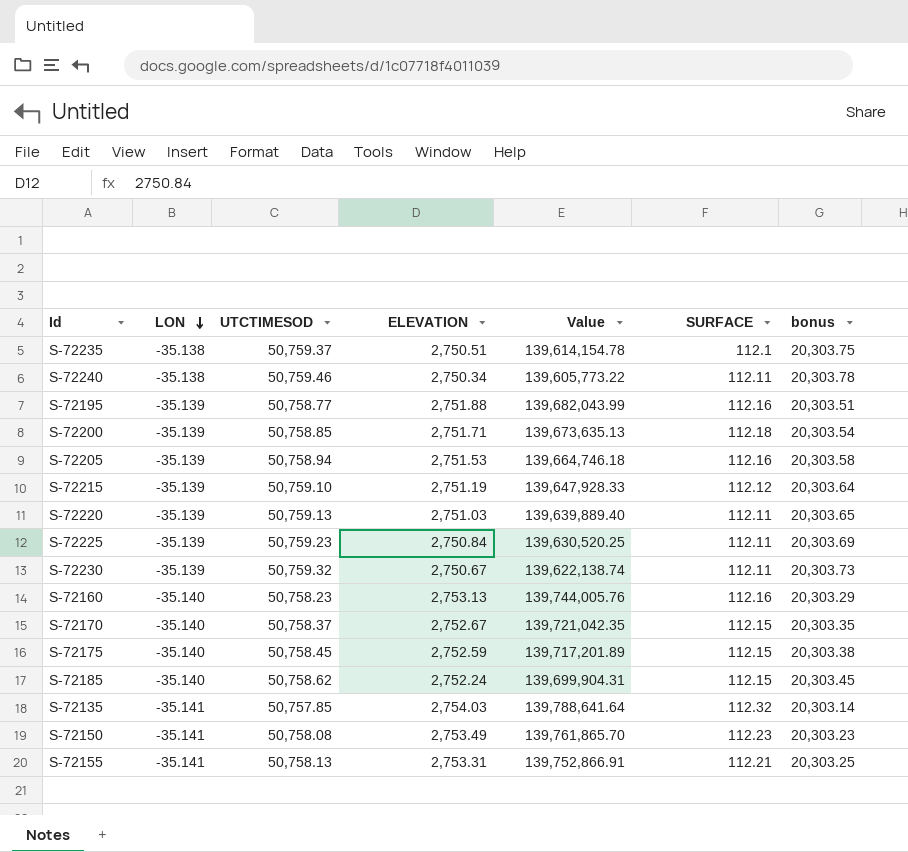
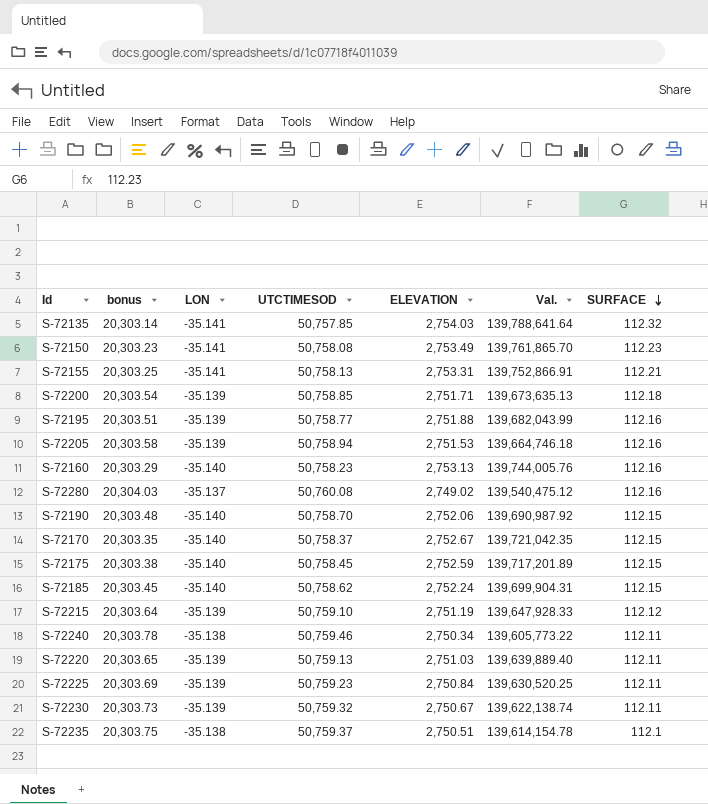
row order: LON descending -> SURFACE descending
column bonus | position: 7 -> 2
column name: Value -> Val.
row S-72280: none -> 20,304.03 | -35.137 | 50,760.08 | 2,749.02 | 139,540,475.12 | 112.16
row S-72190: none -> 20,303.48 | -35.140 | 50,758.70 | 2,752.06 | 139,690,987.92 | 112.15

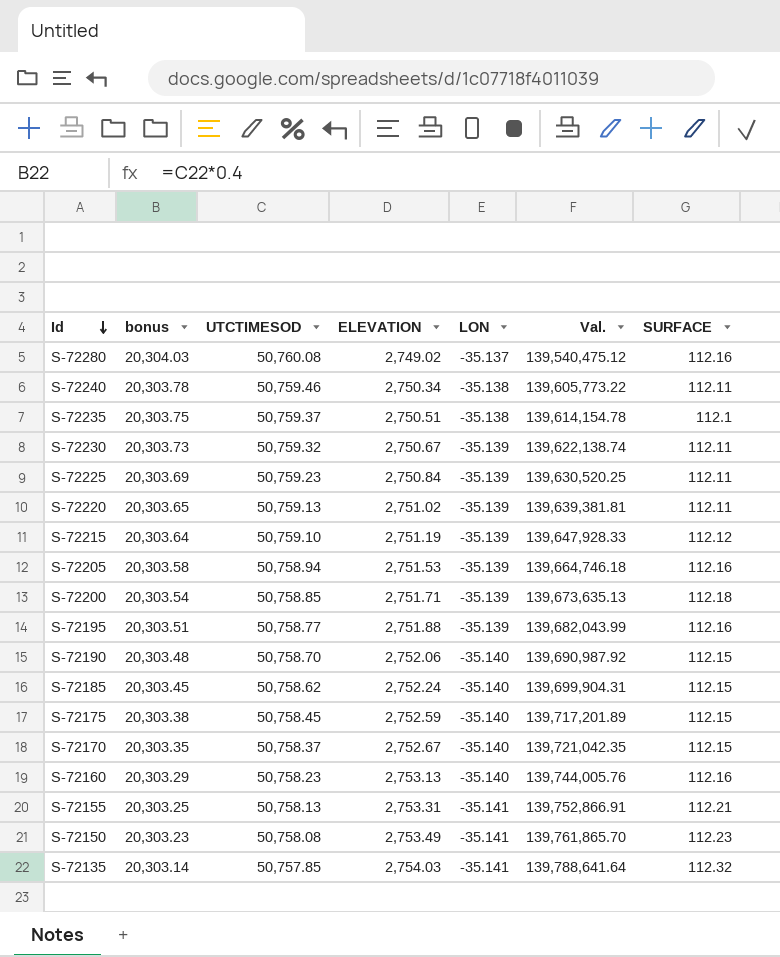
row order: SURFACE descending -> Id descending
column LON | position: 3 -> 5
S-72220 | ELEVATION: 2,751.03 -> 2,751.02
S-72220 | Val.: 139,639,889.40 -> 139,639,381.81

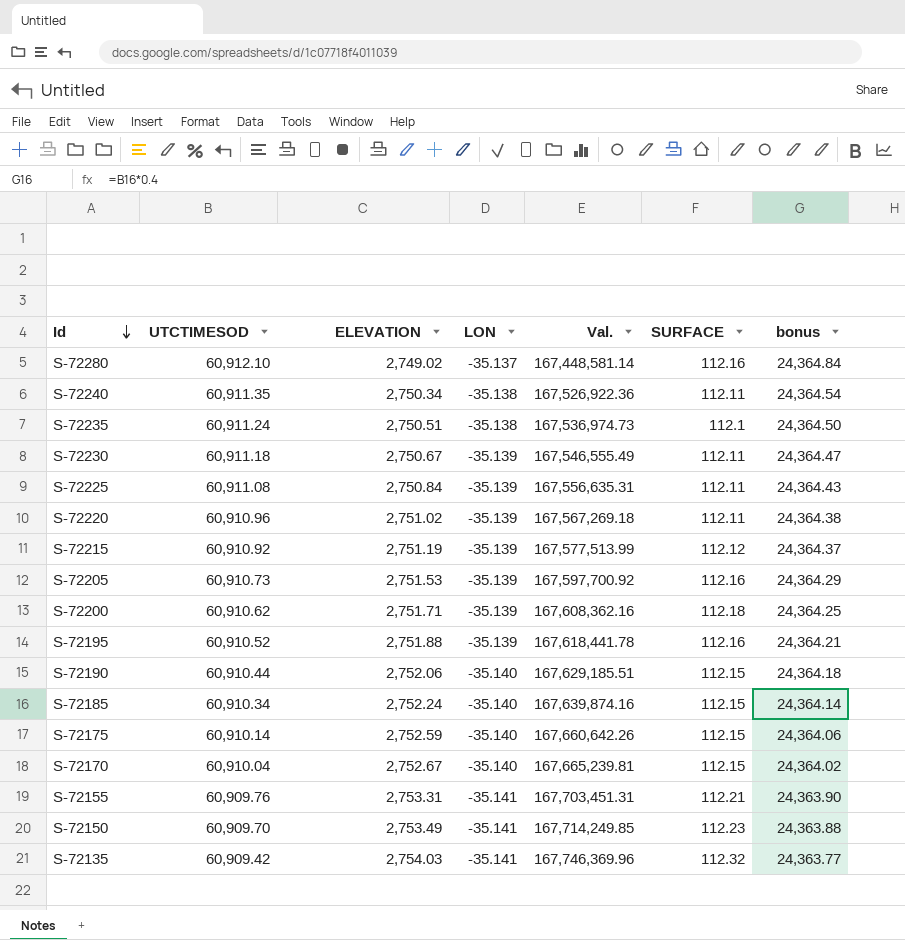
column bonus | position: 2 -> 7
row S-72160: 20,303.29 | 50,758.23 | 2,753.13 | -35.140 | 139,744,005.76 | 112.16 -> none
S-72280 | UTCTIMESOD: 50,760.08 -> 60,912.10
S-72280 | Val.: 139,540,475.12 -> 167,448,581.14
S-72280 | bonus: 20,304.03 -> 24,364.84
S-72240 | UTCTIMESOD: 50,759.46 -> 60,911.35
S-72240 | Val.: 139,605,773.22 -> 167,526,922.36
S-72240 | bonus: 20,303.78 -> 24,364.54
S-72235 | UTCTIMESOD: 50,759.37 -> 60,911.24
S-72235 | Val.: 139,614,154.78 -> 167,536,974.73
S-72235 | bonus: 20,303.75 -> 24,364.50
S-72230 | UTCTIMESOD: 50,759.32 -> 60,911.18
S-72230 | Val.: 139,622,138.74 -> 167,546,555.49
S-72230 | bonus: 20,303.73 -> 24,364.47
S-72225 | UTCTIMESOD: 50,759.23 -> 60,911.08
S-72225 | Val.: 139,630,520.25 -> 167,556,635.31
S-72225 | bonus: 20,303.69 -> 24,364.43
S-72220 | UTCTIMESOD: 50,759.13 -> 60,910.96
S-72220 | Val.: 139,639,381.81 -> 167,567,269.18
S-72220 | bonus: 20,303.65 -> 24,364.38
S-72215 | UTCTIMESOD: 50,759.10 -> 60,910.92
S-72215 | Val.: 139,647,928.33 -> 167,577,513.99
S-72215 | bonus: 20,303.64 -> 24,364.37
S-72205 | UTCTIMESOD: 50,758.94 -> 60,910.73
S-72205 | Val.: 139,664,746.18 -> 167,597,700.92
S-72205 | bonus: 20,303.58 -> 24,364.29
S-72200 | UTCTIMESOD: 50,758.85 -> 60,910.62
S-72200 | Val.: 139,673,635.13 -> 167,608,362.16
S-72200 | bonus: 20,303.54 -> 24,364.25
S-72195 | UTCTIMESOD: 50,758.77 -> 60,910.52
S-72195 | Val.: 139,682,043.99 -> 167,618,441.78
S-72195 | bonus: 20,303.51 -> 24,364.21
S-72190 | UTCTIMESOD: 50,758.70 -> 60,910.44
S-72190 | Val.: 139,690,987.92 -> 167,629,185.51
S-72190 | bonus: 20,303.48 -> 24,364.18
S-72185 | UTCTIMESOD: 50,758.62 -> 60,910.34
S-72185 | Val.: 139,699,904.31 -> 167,639,874.16
S-72185 | bonus: 20,303.45 -> 24,364.14
S-72175 | UTCTIMESOD: 50,758.45 -> 60,910.14
S-72175 | Val.: 139,717,201.89 -> 167,660,642.26
S-72175 | bonus: 20,303.38 -> 24,364.06
S-72170 | UTCTIMESOD: 50,758.37 -> 60,910.04
S-72170 | Val.: 139,721,042.35 -> 167,665,239.81
S-72170 | bonus: 20,303.35 -> 24,364.02
S-72155 | UTCTIMESOD: 50,758.13 -> 60,909.76
S-72155 | Val.: 139,752,866.91 -> 167,703,451.31
S-72155 | bonus: 20,303.25 -> 24,363.90
S-72150 | UTCTIMESOD: 50,758.08 -> 60,909.70
S-72150 | Val.: 139,761,865.70 -> 167,714,249.85
S-72150 | bonus: 20,303.23 -> 24,363.88
S-72135 | UTCTIMESOD: 50,757.85 -> 60,909.42
S-72135 | Val.: 139,788,641.64 -> 167,746,369.96
S-72135 | bonus: 20,303.14 -> 24,363.77

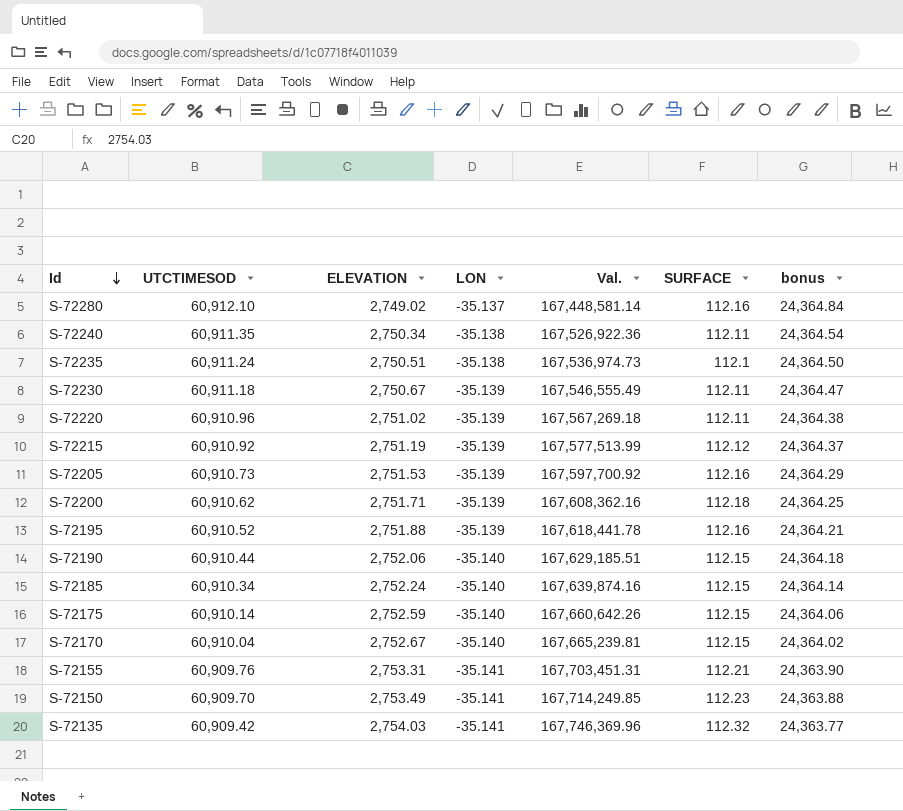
row S-72225: 60,911.08 | 2,750.84 | -35.139 | 167,556,635.31 | 112.11 | 24,364.43 -> none

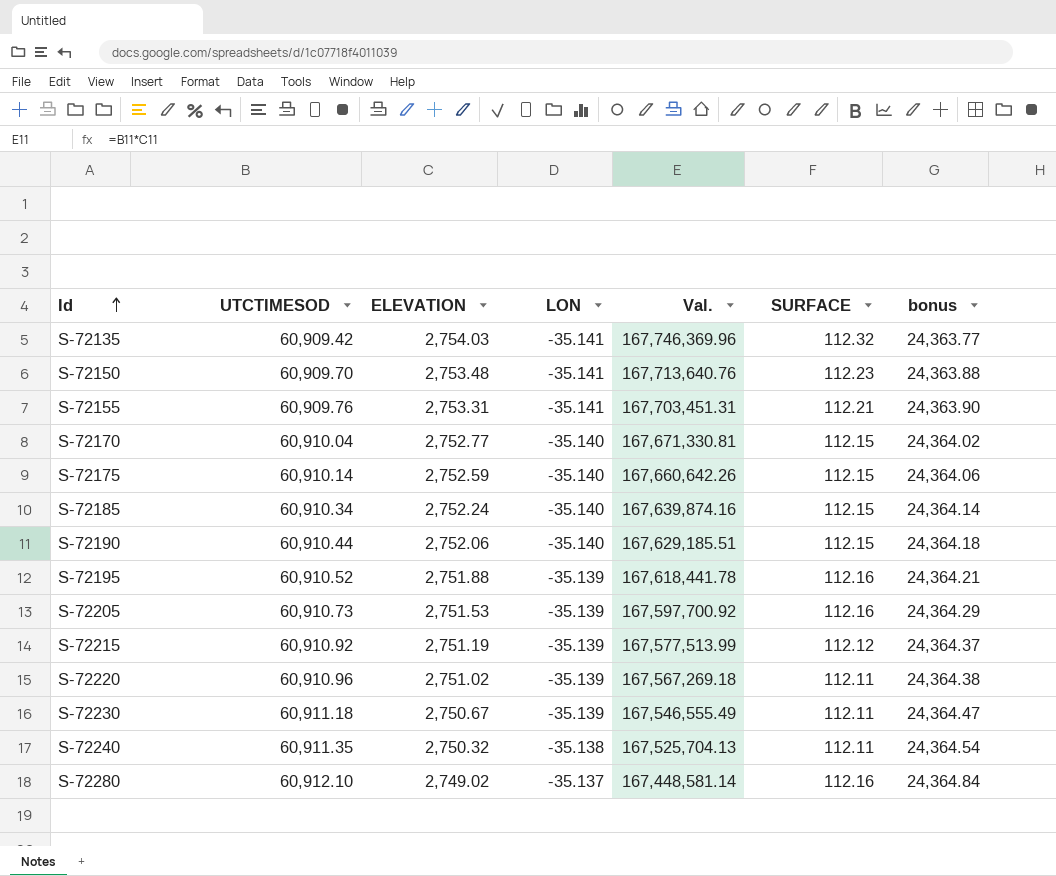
row order: Id descending -> Id ascending
row S-72235: 60,911.24 | 2,750.51 | -35.138 | 167,536,974.73 | 112.1 | 24,364.50 -> none
row S-72200: 60,910.62 | 2,751.71 | -35.139 | 167,608,362.16 | 112.18 | 24,364.25 -> none
S-72150 | ELEVATION: 2,753.49 -> 2,753.48
S-72150 | Val.: 167,714,249.85 -> 167,713,640.76
S-72170 | ELEVATION: 2,752.67 -> 2,752.77
S-72170 | Val.: 167,665,239.81 -> 167,671,330.81
S-72240 | ELEVATION: 2,750.34 -> 2,750.32
S-72240 | Val.: 167,526,922.36 -> 167,525,704.13

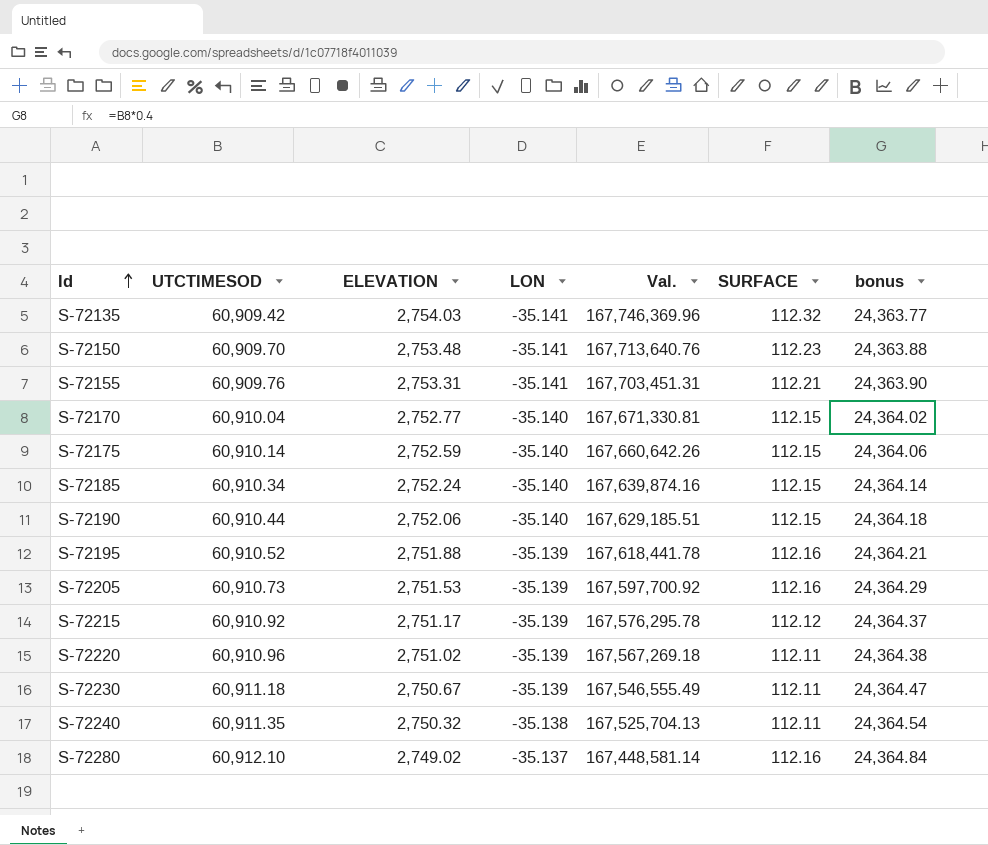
S-72215 | ELEVATION: 2,751.19 -> 2,751.17
S-72215 | Val.: 167,577,513.99 -> 167,576,295.78

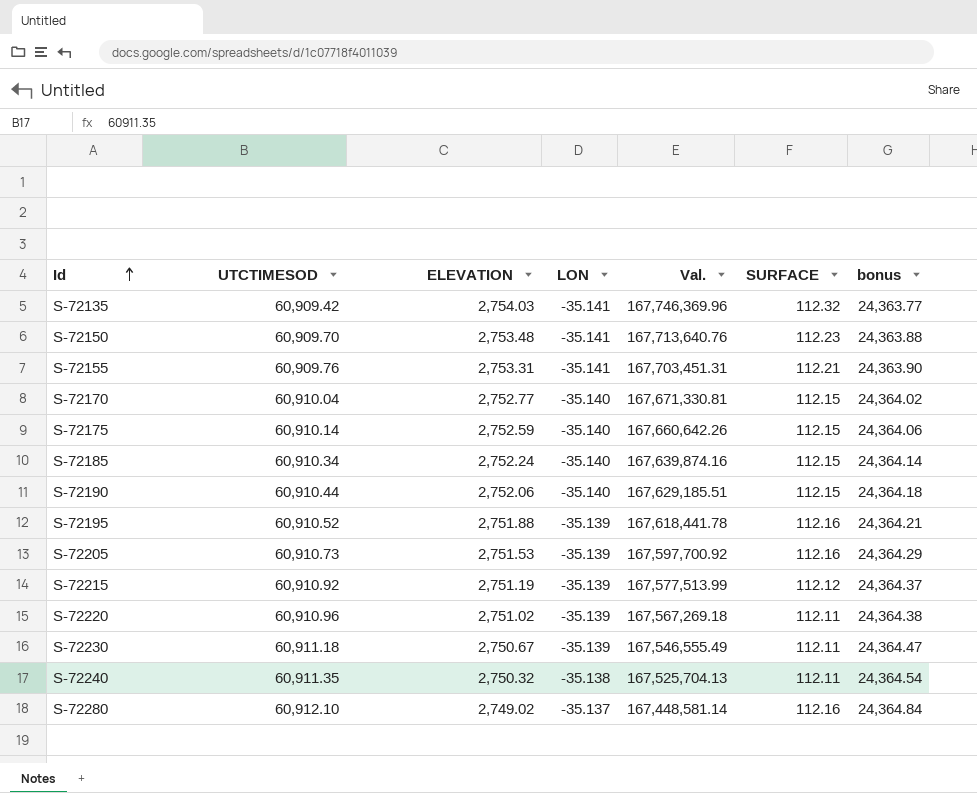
S-72215 | ELEVATION: 2,751.17 -> 2,751.19
S-72215 | Val.: 167,576,295.78 -> 167,577,513.99

